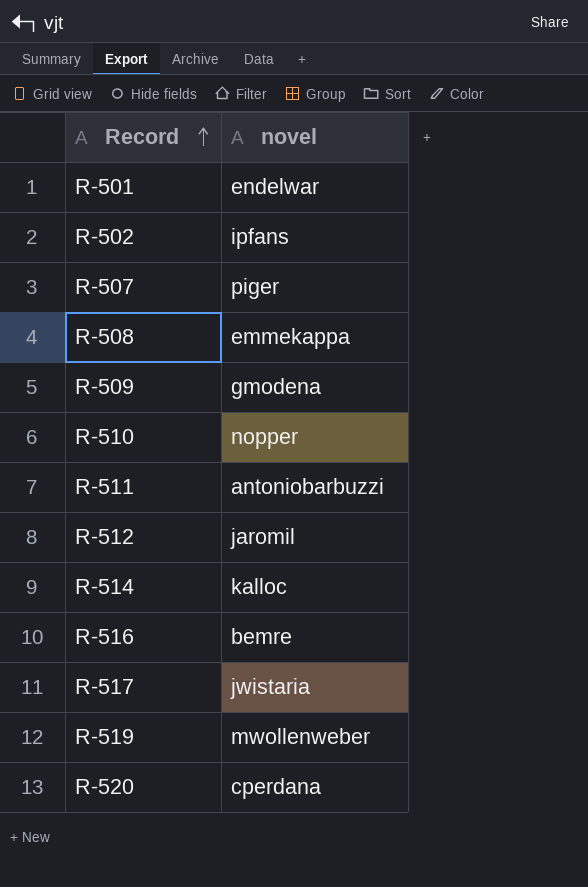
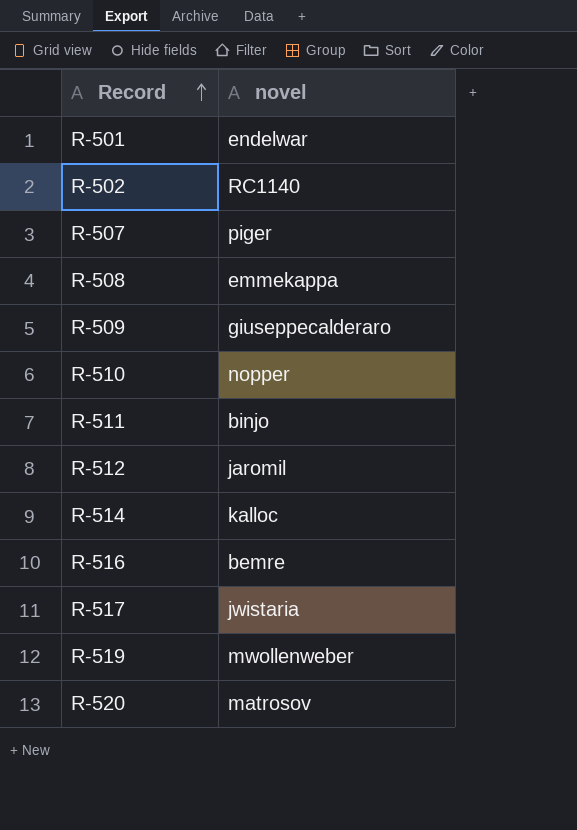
R-502 | novel: ipfans -> RC1140
R-509 | novel: gmodena -> giuseppecalderaro
R-511 | novel: antoniobarbuzzi -> binjo
R-520 | novel: cperdana -> matrosov

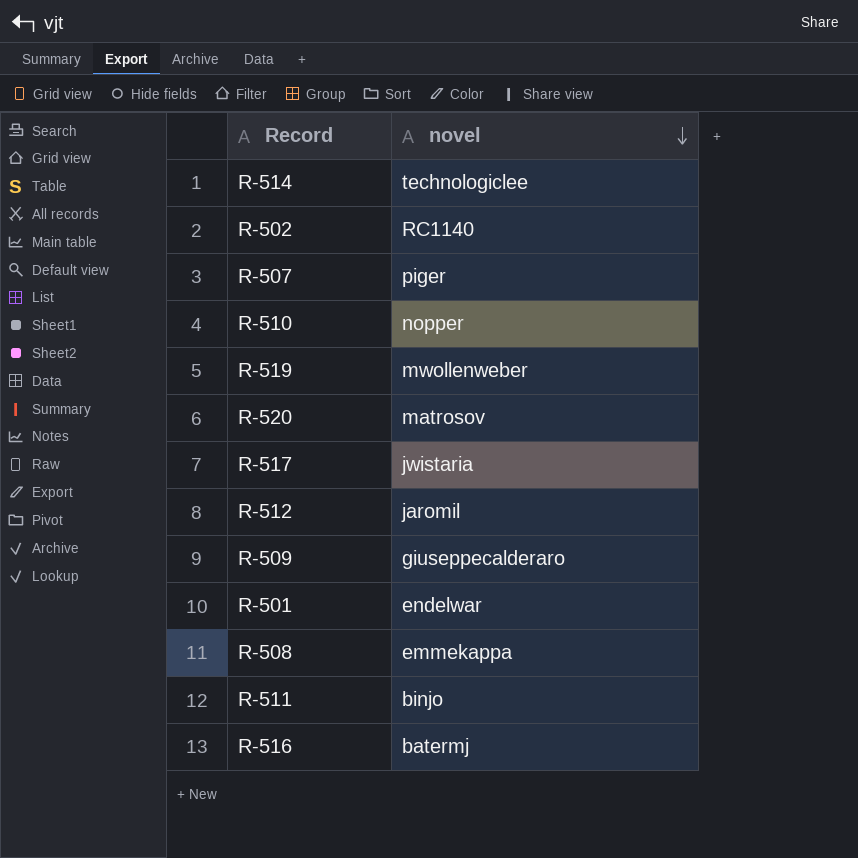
row order: Record ascending -> novel descending
R-514 | novel: kalloc -> technologiclee
R-516 | novel: bemre -> batermj

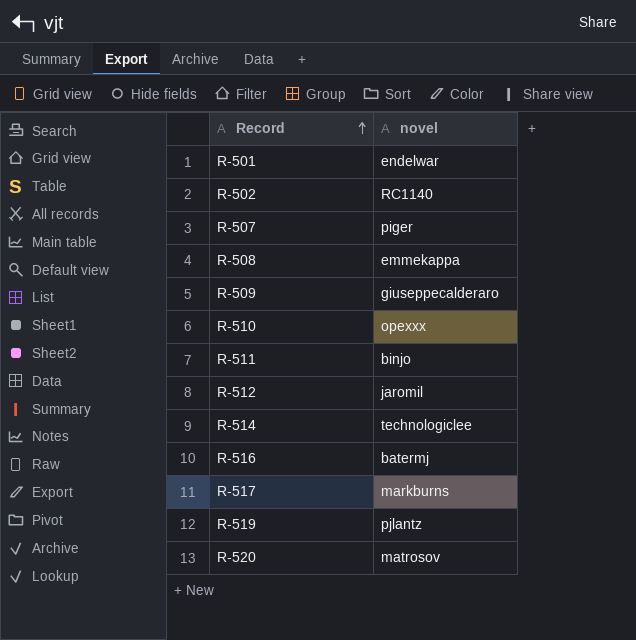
row order: novel descending -> Record ascending
R-510 | novel: nopper -> opexxx
R-517 | novel: jwistaria -> markburns
R-519 | novel: mwollenweber -> pjlantz

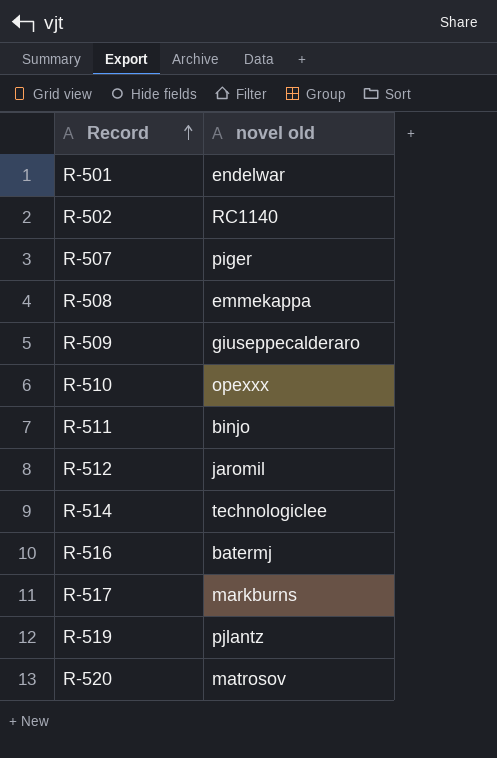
column name: novel -> novel old

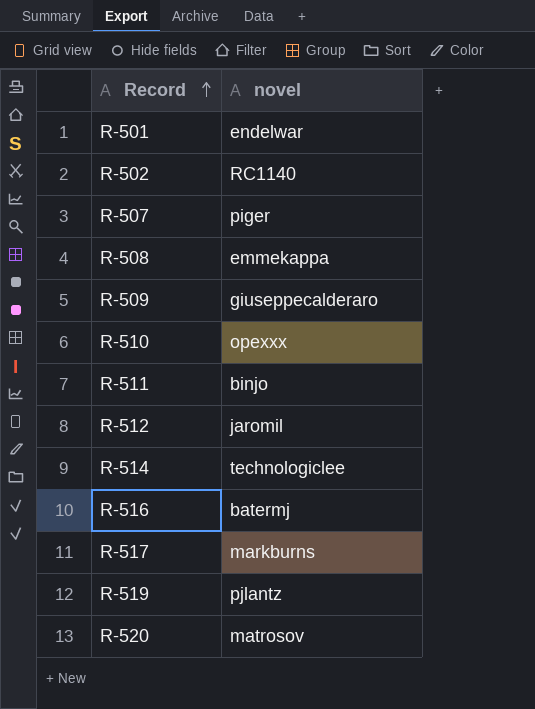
column name: novel old -> novel

